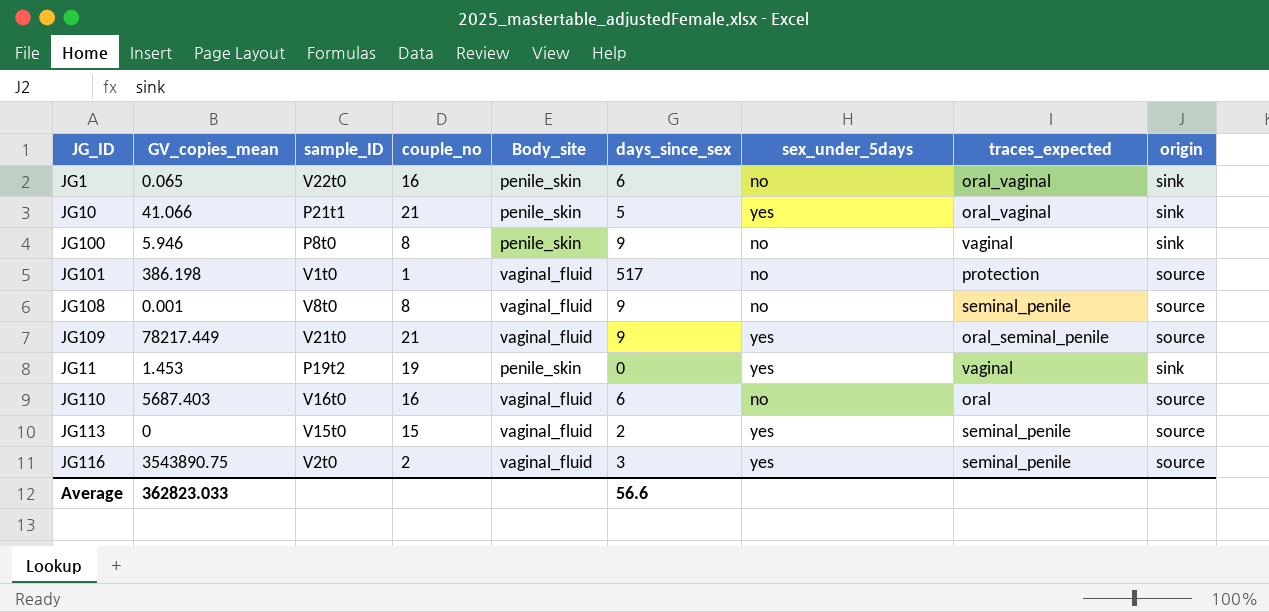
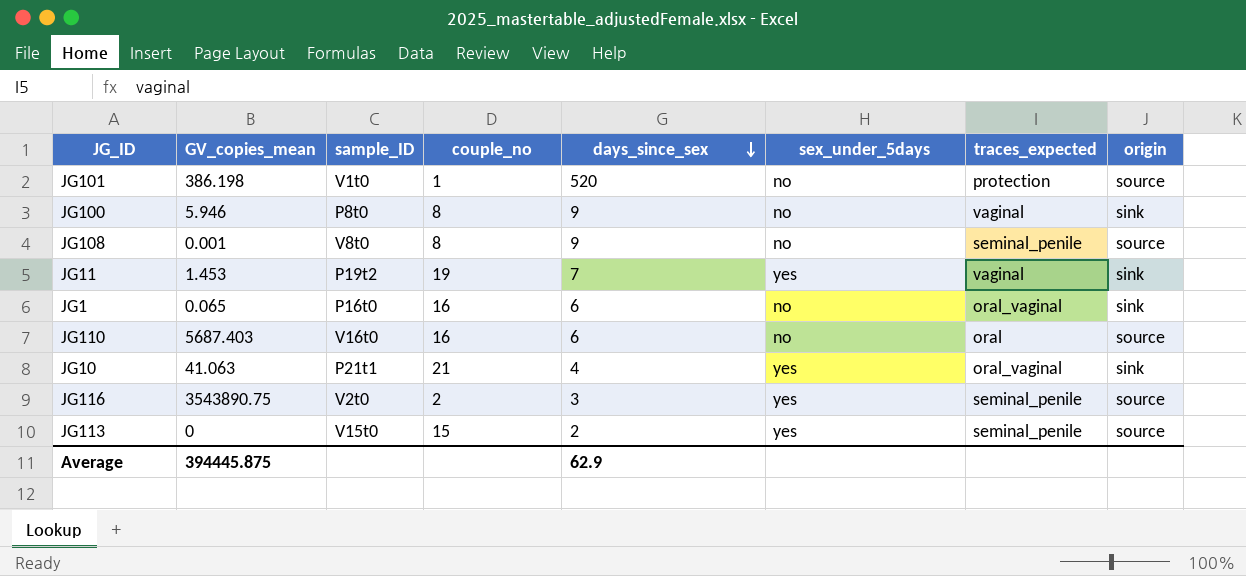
row order: none -> days_since_sex descending
column Body_site | position: 5 -> none
row JG109: 78217.449 | V21t0 | 21 | vaginal_fluid | 9 | yes | oral_seminal_penile | source -> none
JG101 | days_since_sex: 517 -> 520
JG11 | days_since_sex: 0 -> 7
JG1 | sample_ID: V22t0 -> P16t0
JG10 | GV_copies_mean: 41.066 -> 41.063
JG10 | days_since_sex: 5 -> 4
Average | GV_copies_mean: 362823.033 -> 394445.875
Average | days_since_sex: 56.6 -> 62.9

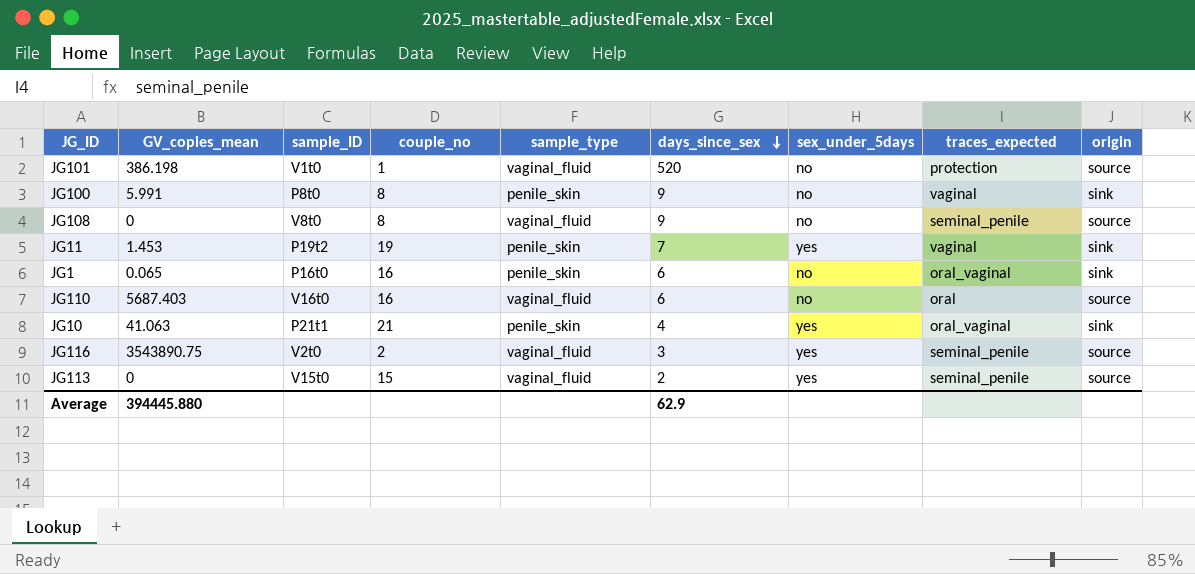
column sample_type | position: none -> 5
JG100 | GV_copies_mean: 5.946 -> 5.991
JG108 | GV_copies_mean: 0.001 -> 0
Average | GV_copies_mean: 394445.875 -> 394445.880

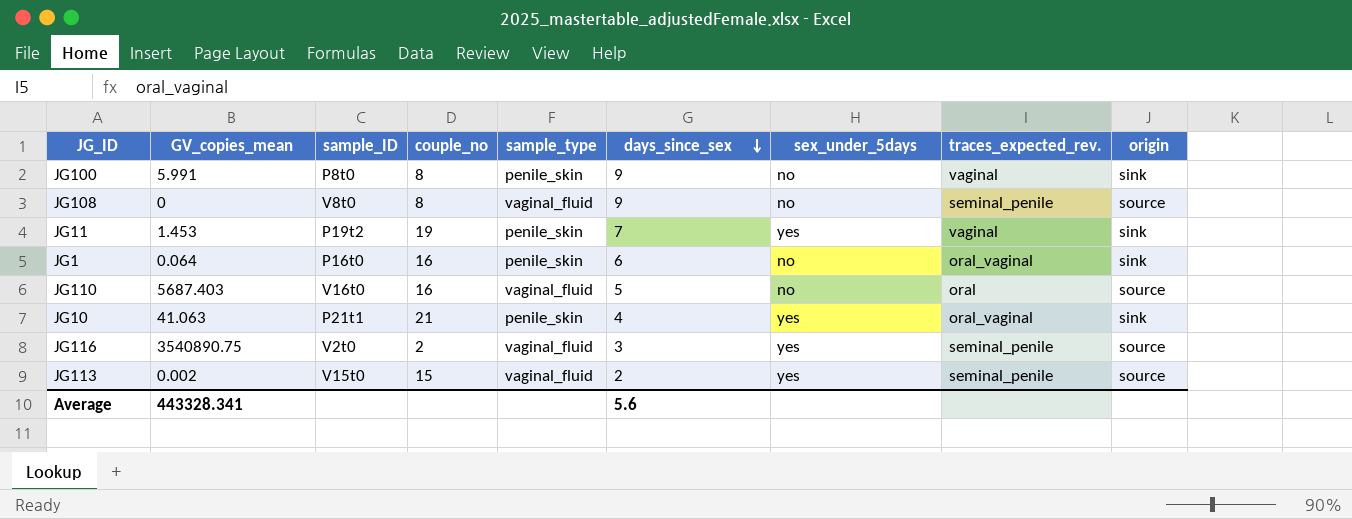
column name: traces_expected -> traces_expected_rev.
row JG101: 386.198 | V1t0 | 1 | vaginal_fluid | 520 | no | protection | source -> none
JG1 | GV_copies_mean: 0.065 -> 0.064
JG110 | days_since_sex: 6 -> 5
JG116 | GV_copies_mean: 3543890.75 -> 3540890.75
JG113 | GV_copies_mean: 0 -> 0.002
Average | GV_copies_mean: 394445.880 -> 443328.341
Average | days_since_sex: 62.9 -> 5.6

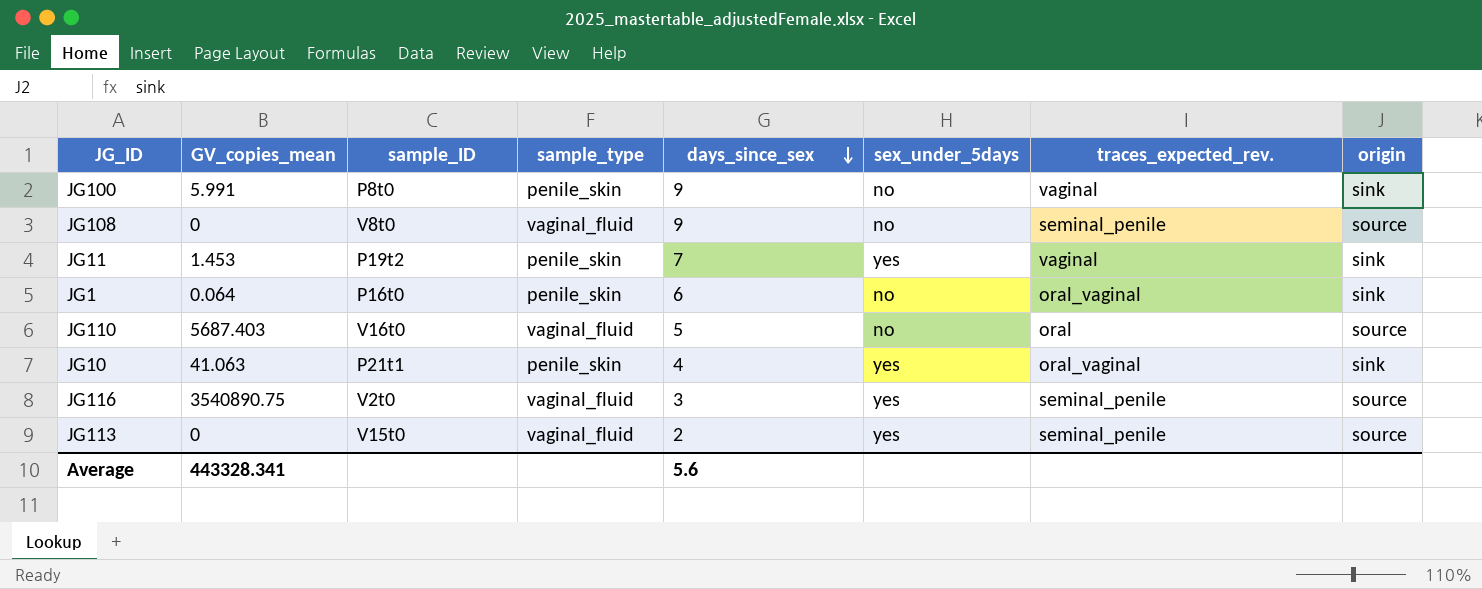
column couple_no | position: 4 -> none
JG113 | GV_copies_mean: 0.002 -> 0

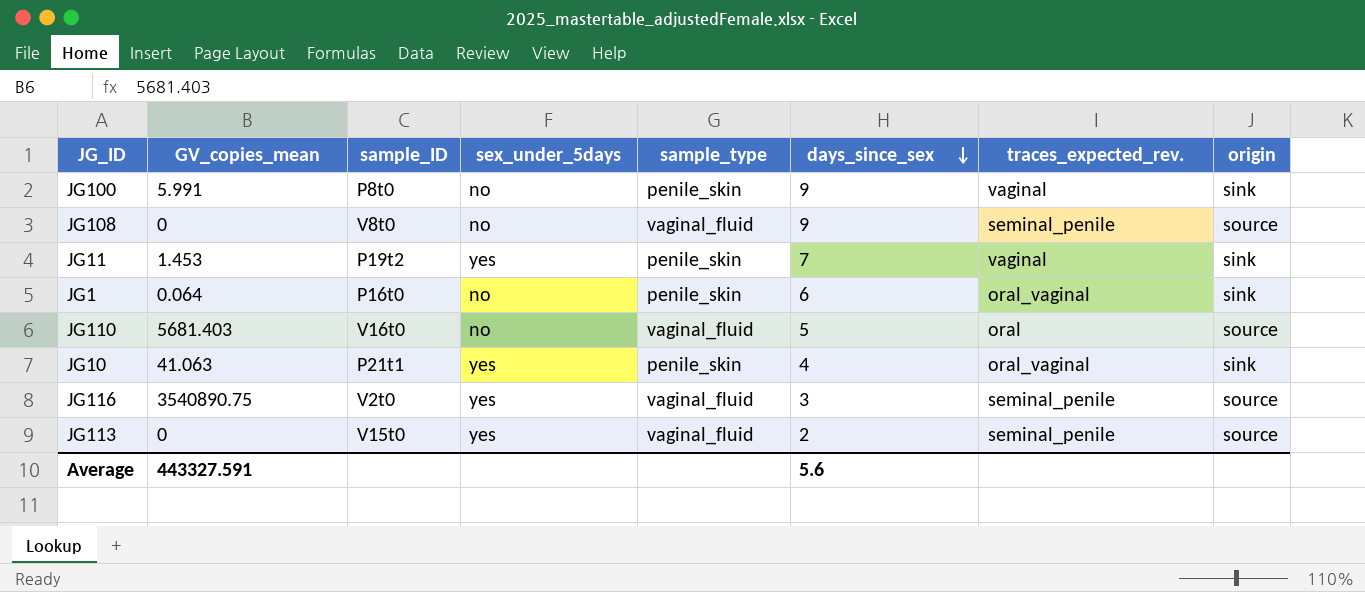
column sex_under_5days | position: 6 -> 4
JG110 | GV_copies_mean: 5687.403 -> 5681.403
Average | GV_copies_mean: 443328.341 -> 443327.591

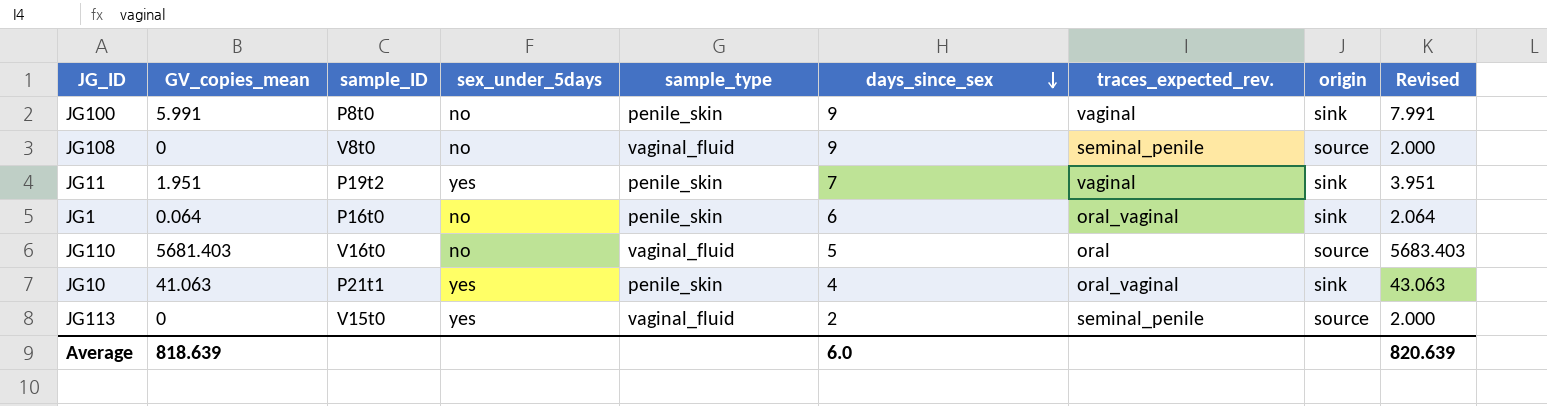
column Revised | formula: none -> [GV_copies_mean] + 2
row JG116: 3540890.75 | V2t0 | yes | vaginal_fluid | 3 | seminal_penile | source -> none
JG11 | GV_copies_mean: 1.453 -> 1.951
Average | GV_copies_mean: 443327.591 -> 818.639
Average | days_since_sex: 5.6 -> 6.0

